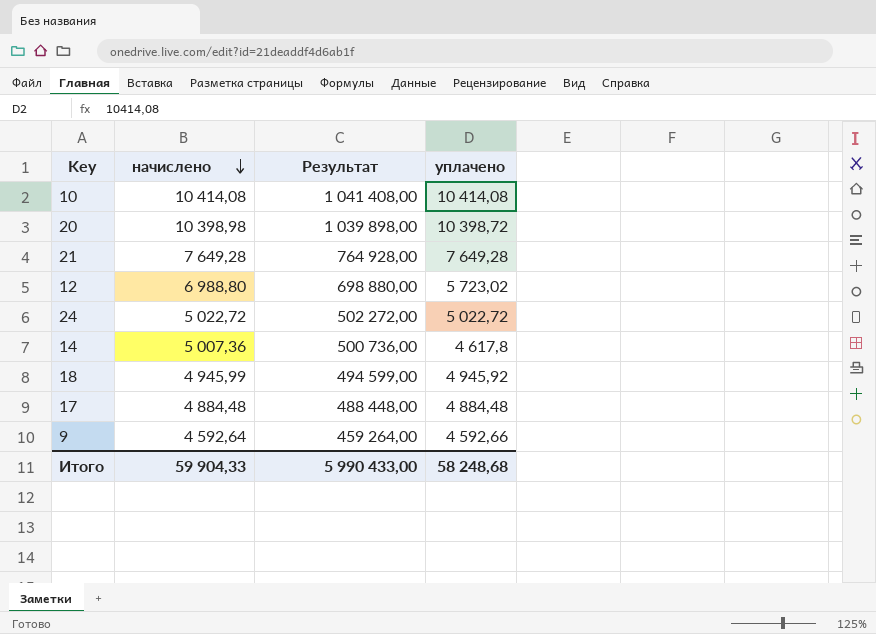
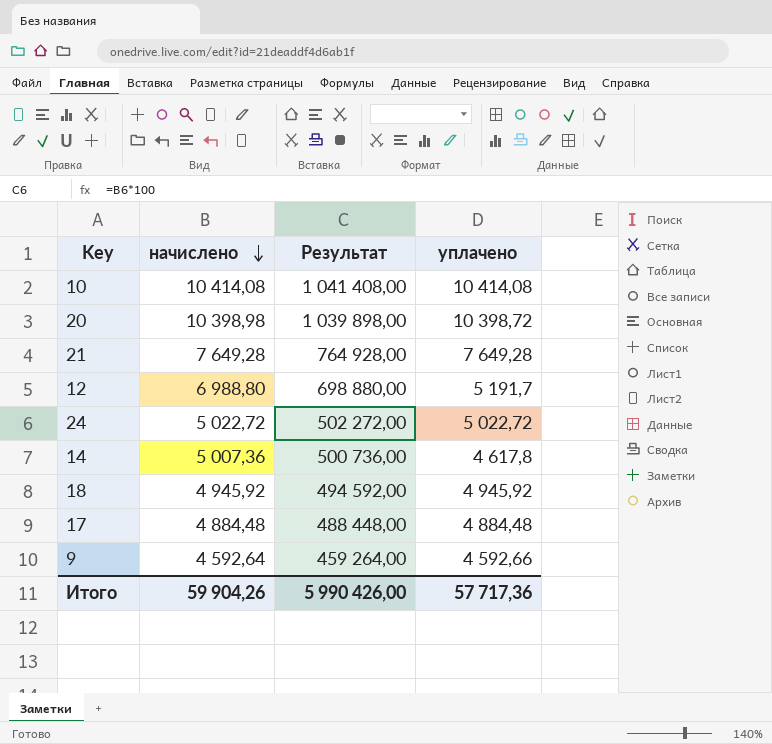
12 | уплачено: 5 723,02 -> 5 191,7
18 | начислено: 4 945,99 -> 4 945,92
18 | Результат: 494 599,00 -> 494 592,00
Итого | начислено: 59 904,33 -> 59 904,26
Итого | Результат: 5 990 433,00 -> 5 990 426,00
Итого | уплачено: 58 248,68 -> 57 717,36

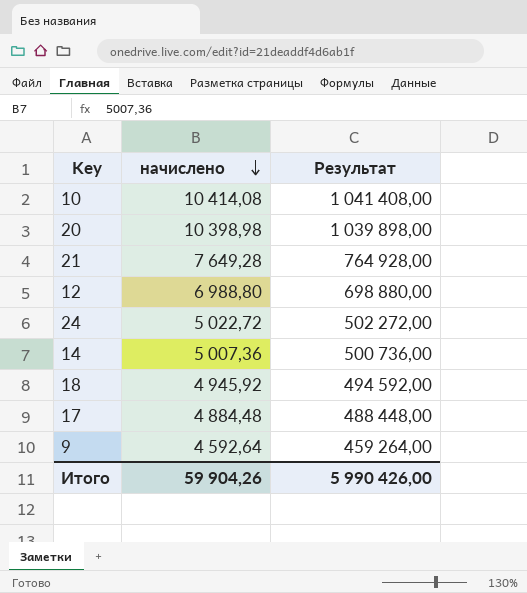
column уплачено | position: 4 -> none

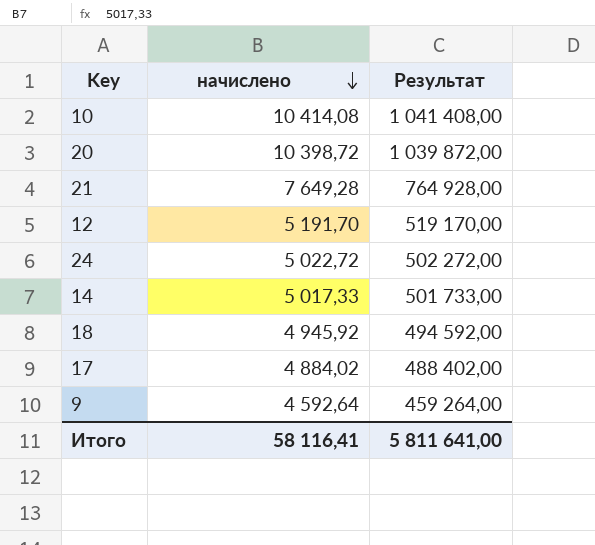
20 | начислено: 10 398,98 -> 10 398,72
20 | Результат: 1 039 898,00 -> 1 039 872,00
12 | начислено: 6 988,80 -> 5 191,70
12 | Результат: 698 880,00 -> 519 170,00
14 | начислено: 5 007,36 -> 5 017,33
14 | Результат: 500 736,00 -> 501 733,00
17 | начислено: 4 884,48 -> 4 884,02
17 | Результат: 488 448,00 -> 488 402,00
Итого | начислено: 59 904,26 -> 58 116,41
Итого | Результат: 5 990 426,00 -> 5 811 641,00

